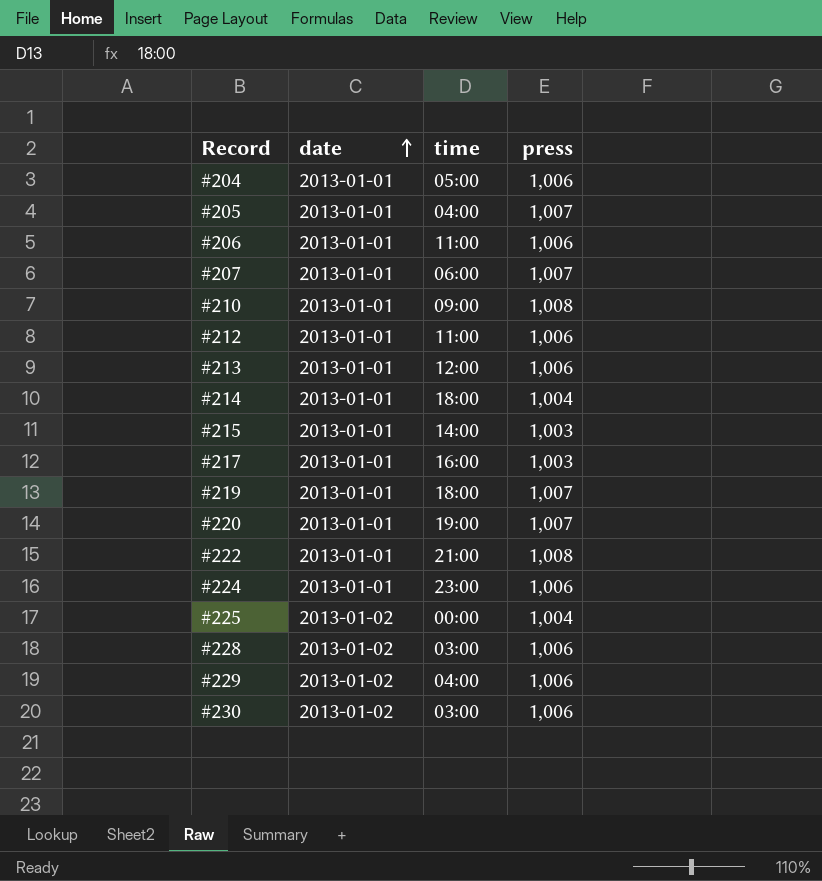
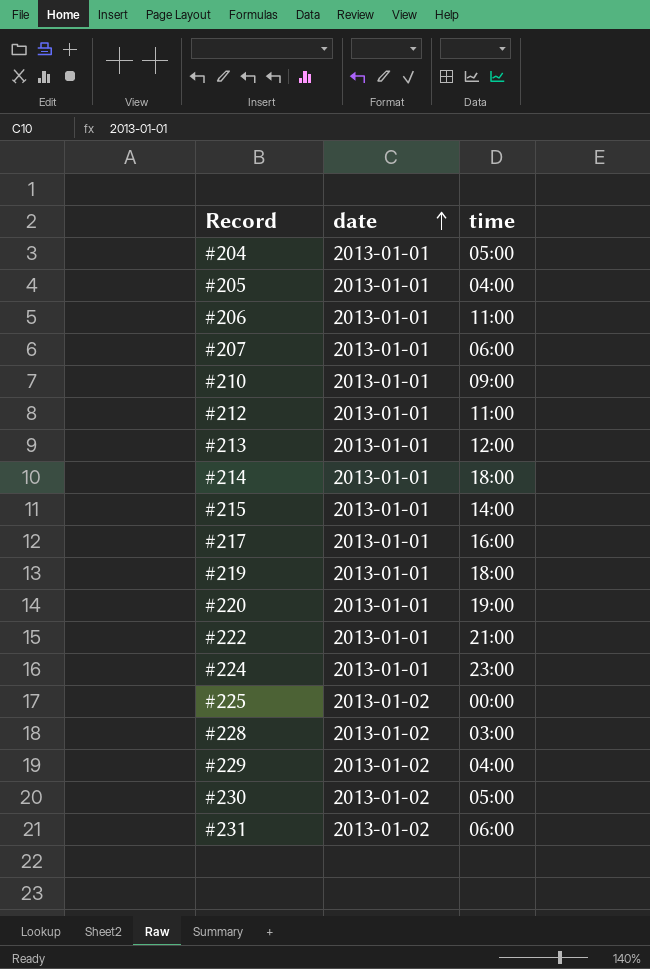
column press | position: 4 -> none
#230 | time: 03:00 -> 05:00
row #231: none -> 2013-01-02 | 06:00

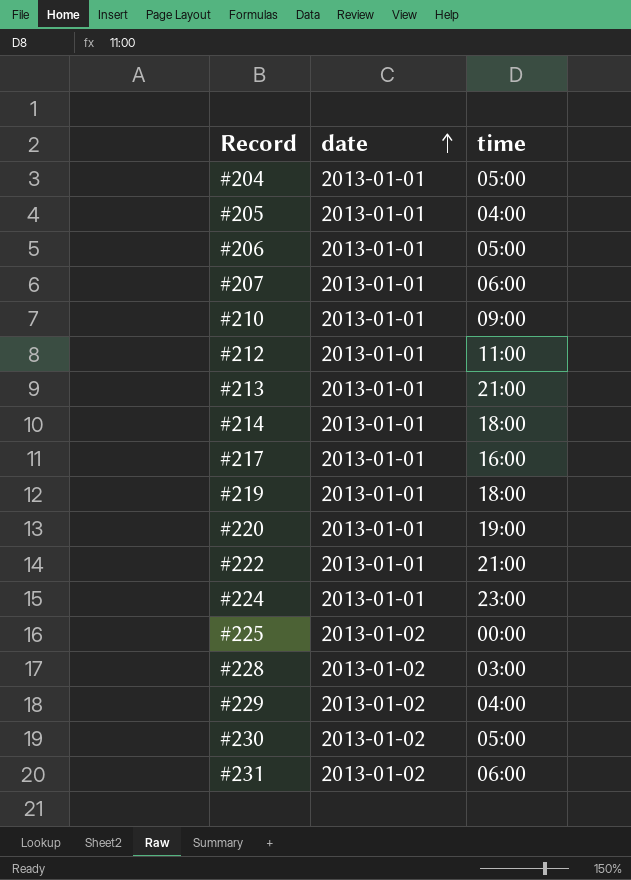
row #215: 2013-01-01 | 14:00 -> none
#206 | time: 11:00 -> 05:00
#213 | time: 12:00 -> 21:00

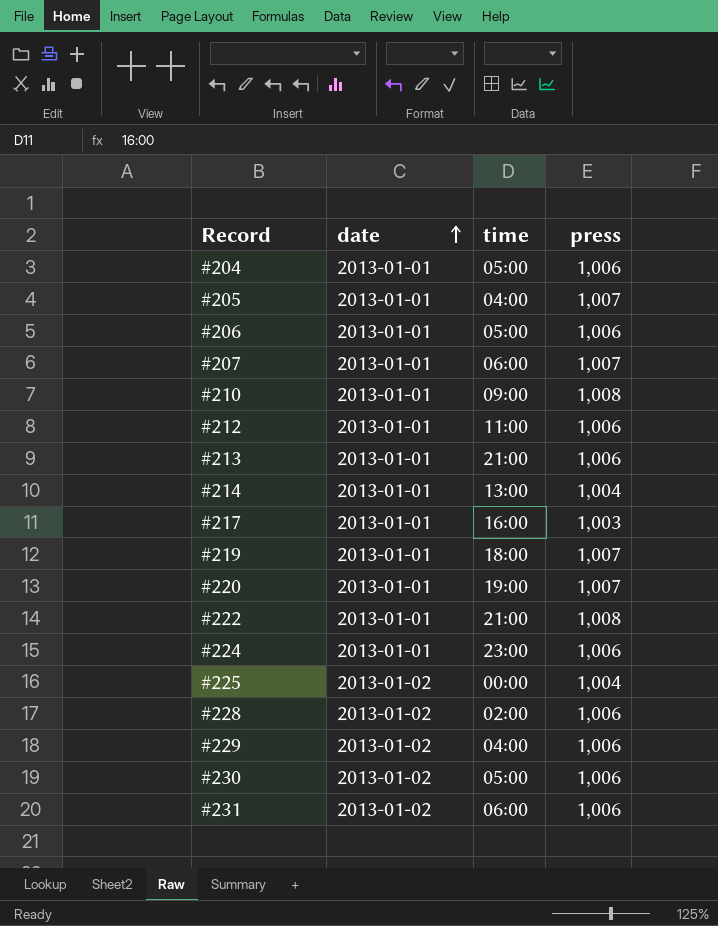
column press | position: none -> 4
#214 | time: 18:00 -> 13:00
#228 | time: 03:00 -> 02:00

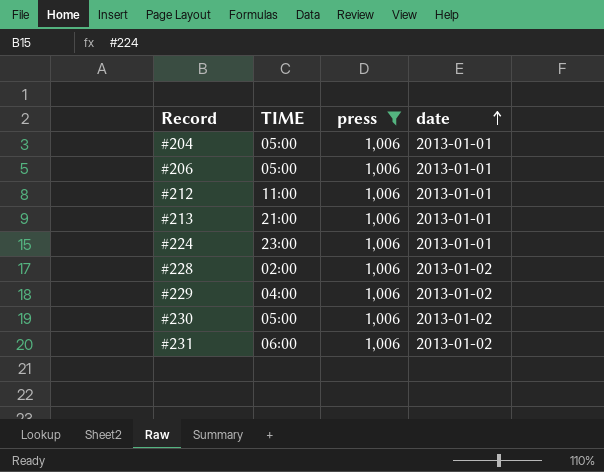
filter: none -> press = 1,006
column name: time -> TIME
column date | position: 2 -> 4

